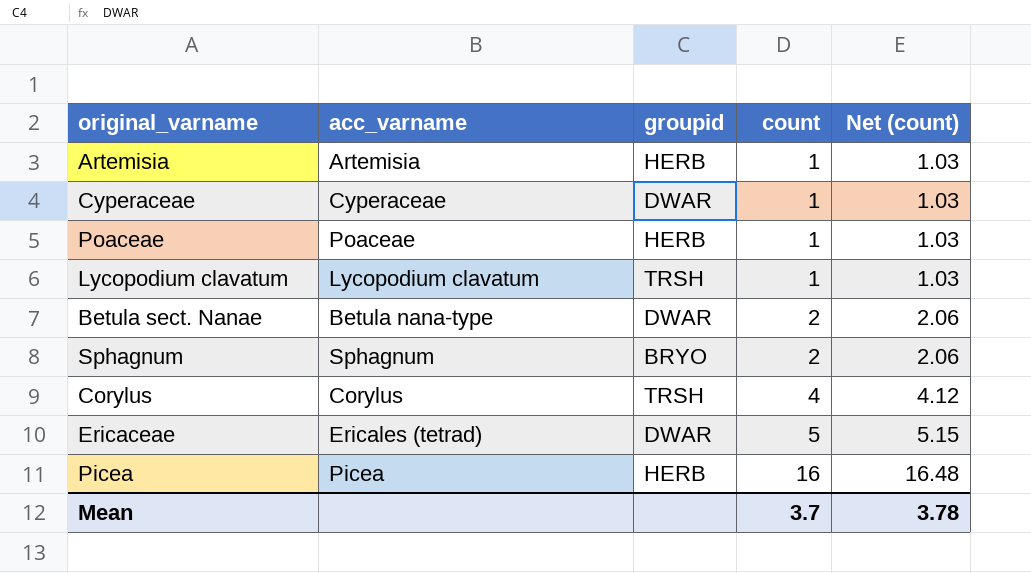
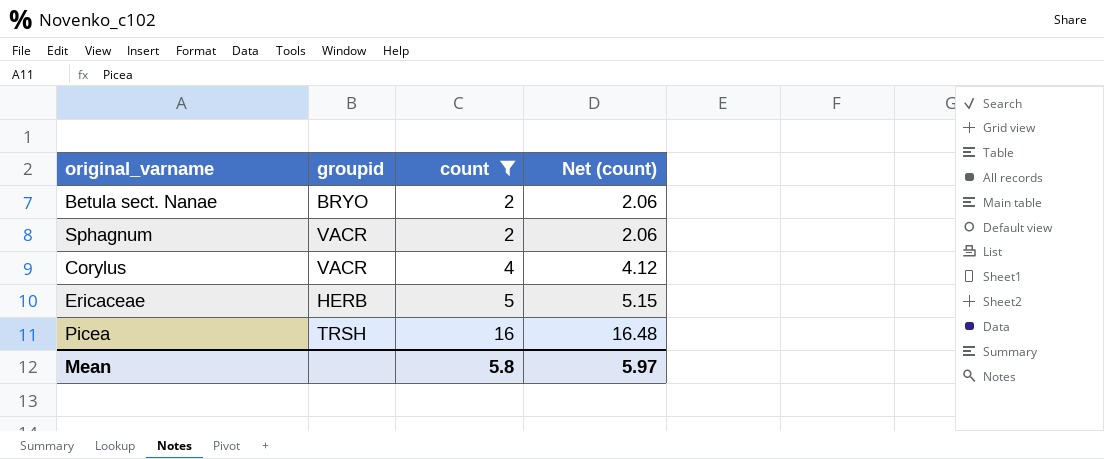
filter: none -> count != 1
column acc_varname | position: 2 -> none
Betula sect. Nanae | groupid: DWAR -> BRYO
Sphagnum | groupid: BRYO -> VACR
Corylus | groupid: TRSH -> VACR
Ericaceae | groupid: DWAR -> HERB
Picea | groupid: HERB -> TRSH
Mean | count: 3.7 -> 5.8
Mean | Net (count): 3.78 -> 5.97

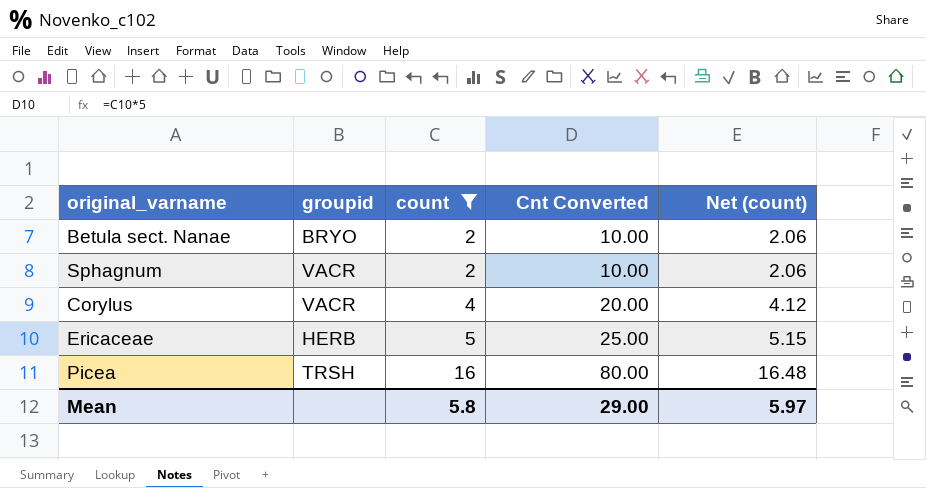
column Cnt Converted | formula: none -> [count] * 5

